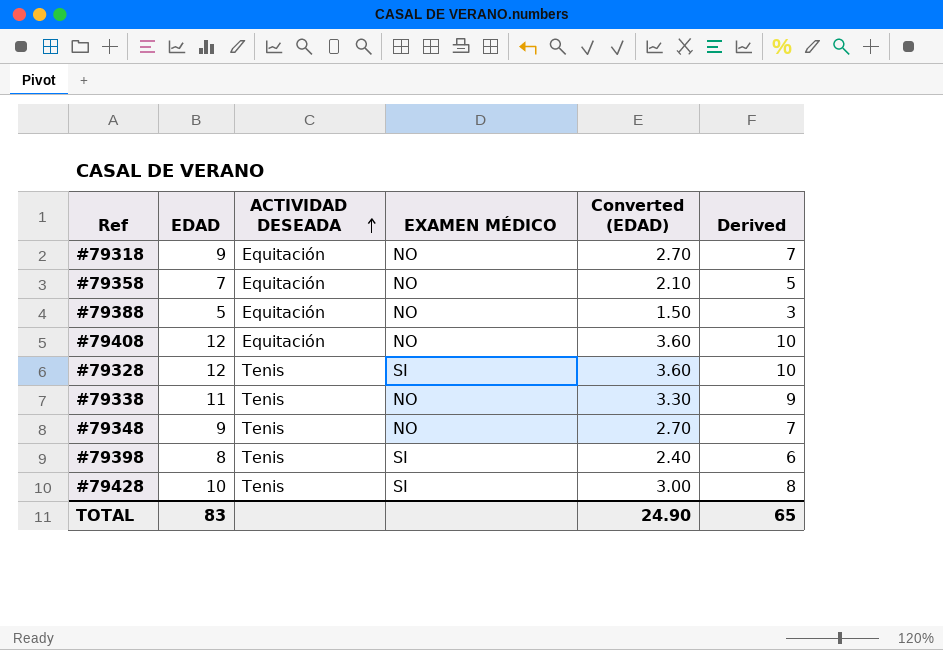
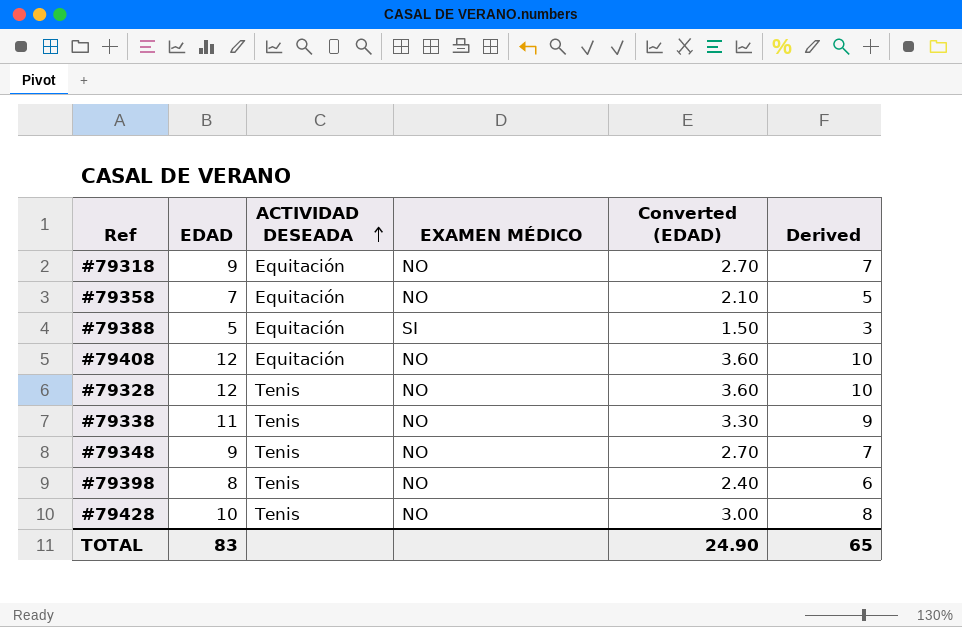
#79388 | EXAMEN MÉDICO: NO -> SI
#79328 | EXAMEN MÉDICO: SI -> NO
#79398 | EXAMEN MÉDICO: SI -> NO
#79428 | EXAMEN MÉDICO: SI -> NO

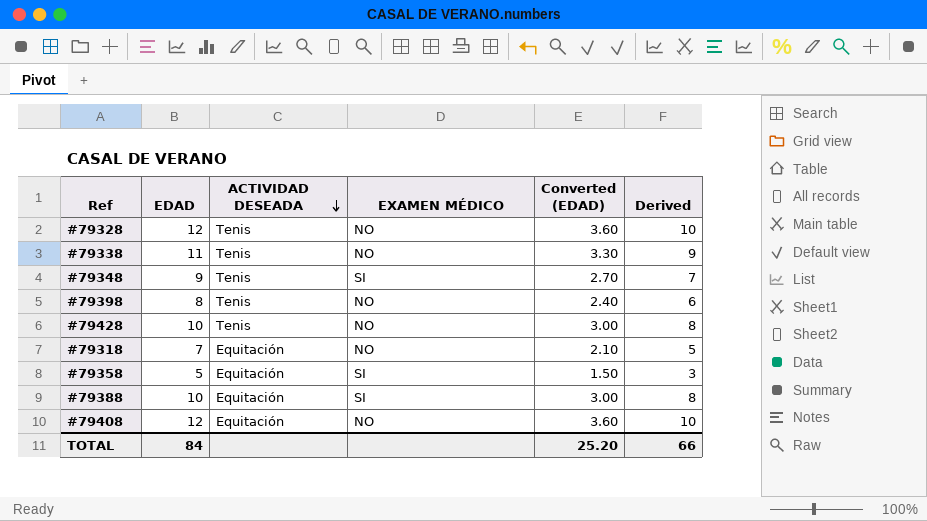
row order: ACTIVIDAD DESEADA ascending -> ACTIVIDAD DESEADA descending
#79348 | EXAMEN MÉDICO: NO -> SI
#79318 | EDAD: 9 -> 7
#79318 | Converted (EDAD): 2.70 -> 2.10
#79318 | Derived: 7 -> 5
#79358 | EDAD: 7 -> 5
#79358 | EXAMEN MÉDICO: NO -> SI
#79358 | Converted (EDAD): 2.10 -> 1.50
#79358 | Derived: 5 -> 3
#79388 | EDAD: 5 -> 10
#79388 | Converted (EDAD): 1.50 -> 3.00
#79388 | Derived: 3 -> 8
TOTAL | EDAD: 83 -> 84
TOTAL | Converted (EDAD): 24.90 -> 25.20
TOTAL | Derived: 65 -> 66

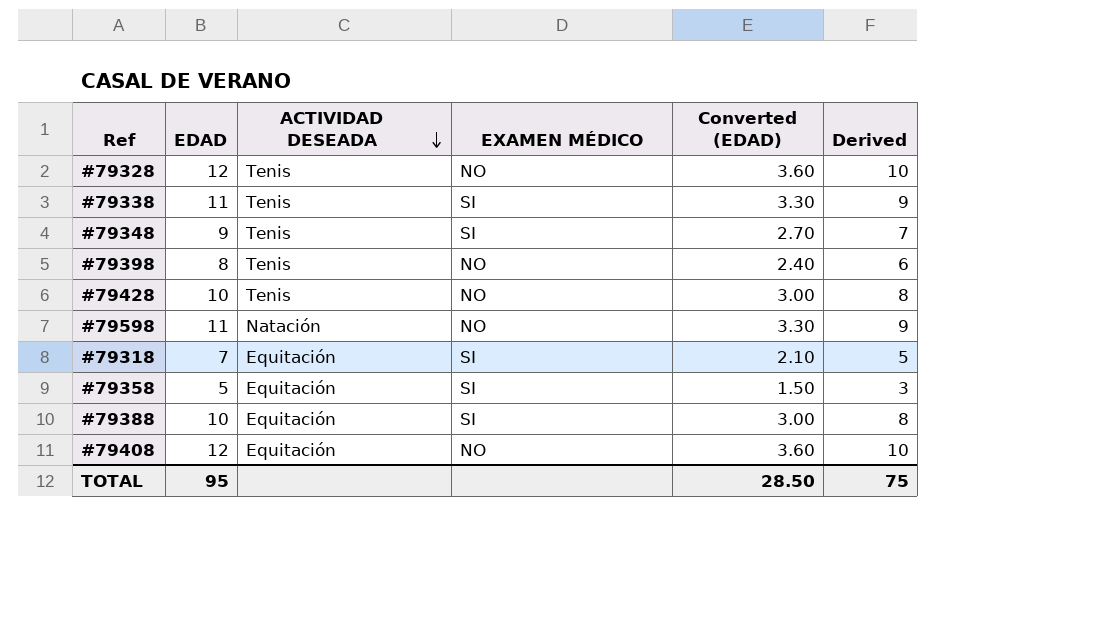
#79338 | EXAMEN MÉDICO: NO -> SI
row #79598: none -> 11 | Natación | NO | 3.30 | 9
#79318 | EXAMEN MÉDICO: NO -> SI
TOTAL | EDAD: 84 -> 95
TOTAL | Converted (EDAD): 25.20 -> 28.50
TOTAL | Derived: 66 -> 75

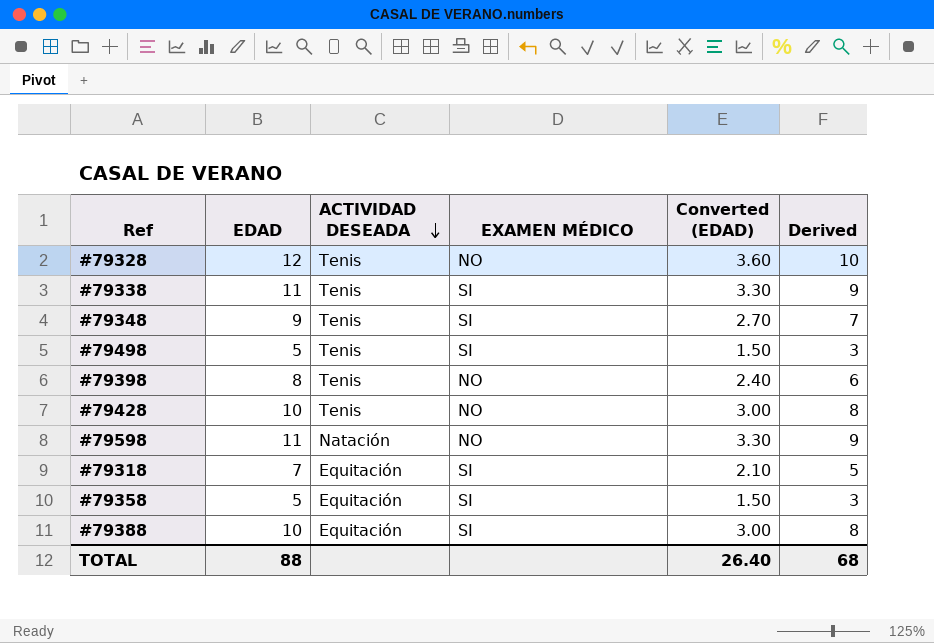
row #79408: 12 | Equitación | NO | 3.60 | 10 -> none
row #79498: none -> 5 | Tenis | SI | 1.50 | 3
TOTAL | EDAD: 95 -> 88
TOTAL | Converted (EDAD): 28.50 -> 26.40
TOTAL | Derived: 75 -> 68

